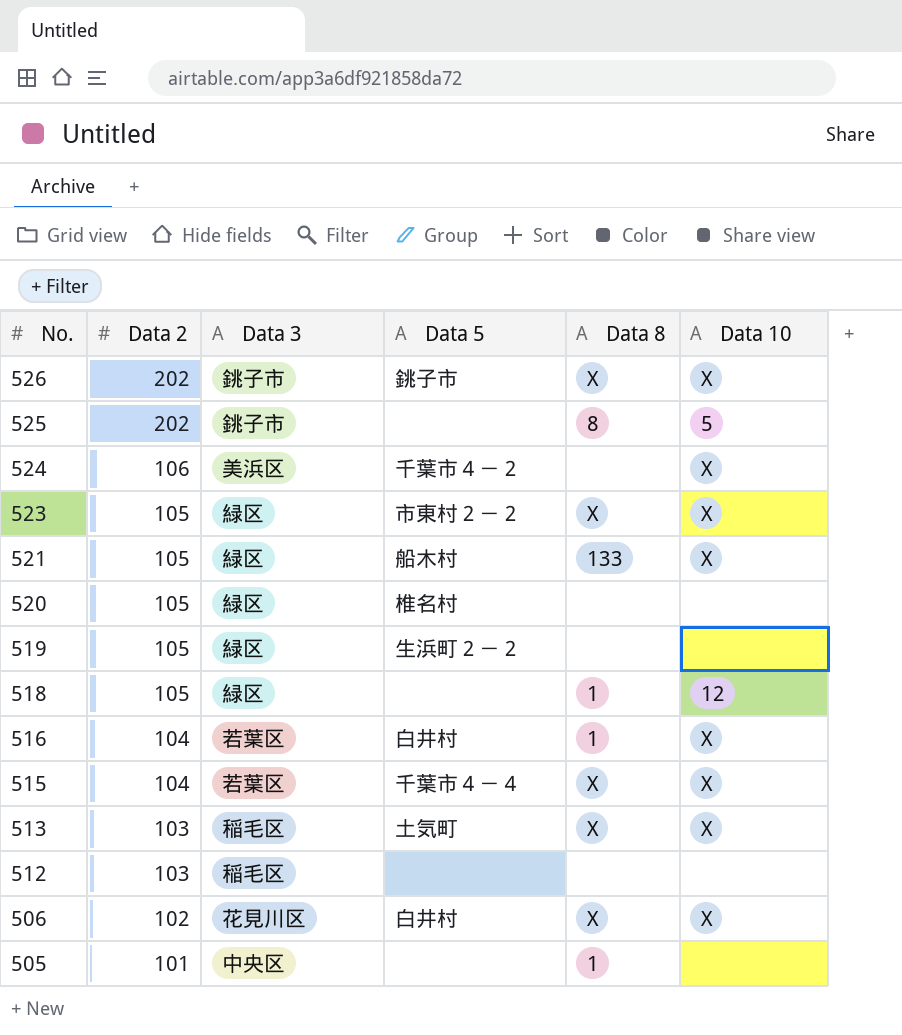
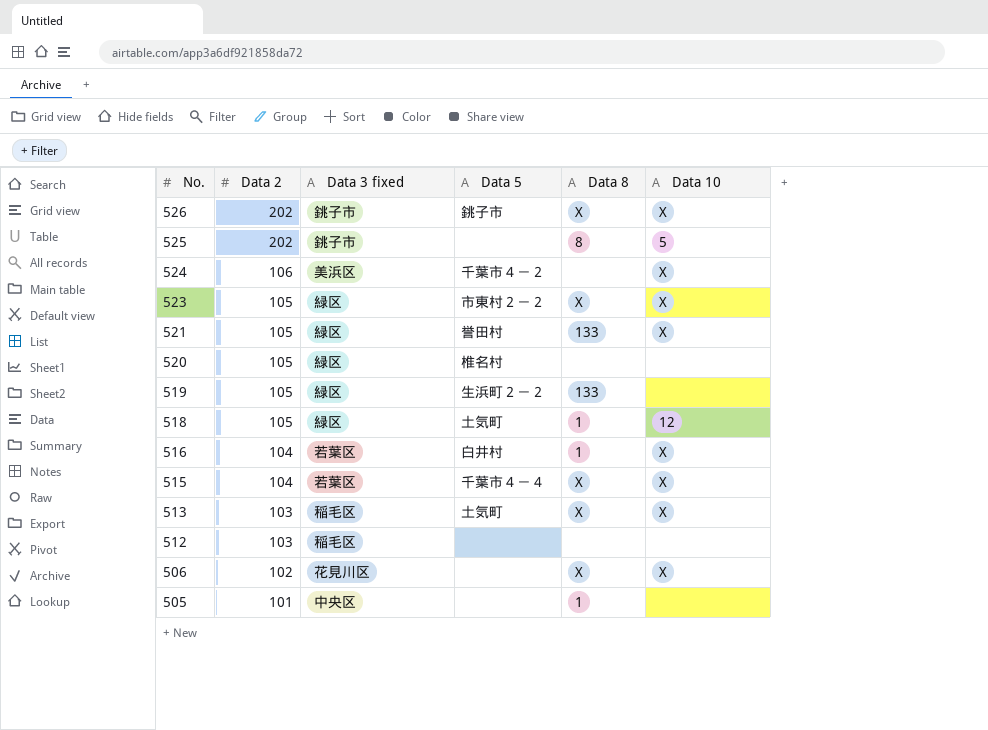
column name: Data 3 -> Data 3 fixed
521 | Data 5: 船木村 -> 誉田村
519 | Data 8: none -> 133
518 | Data 5: none -> 土気町
506 | Data 5: 白井村 -> none

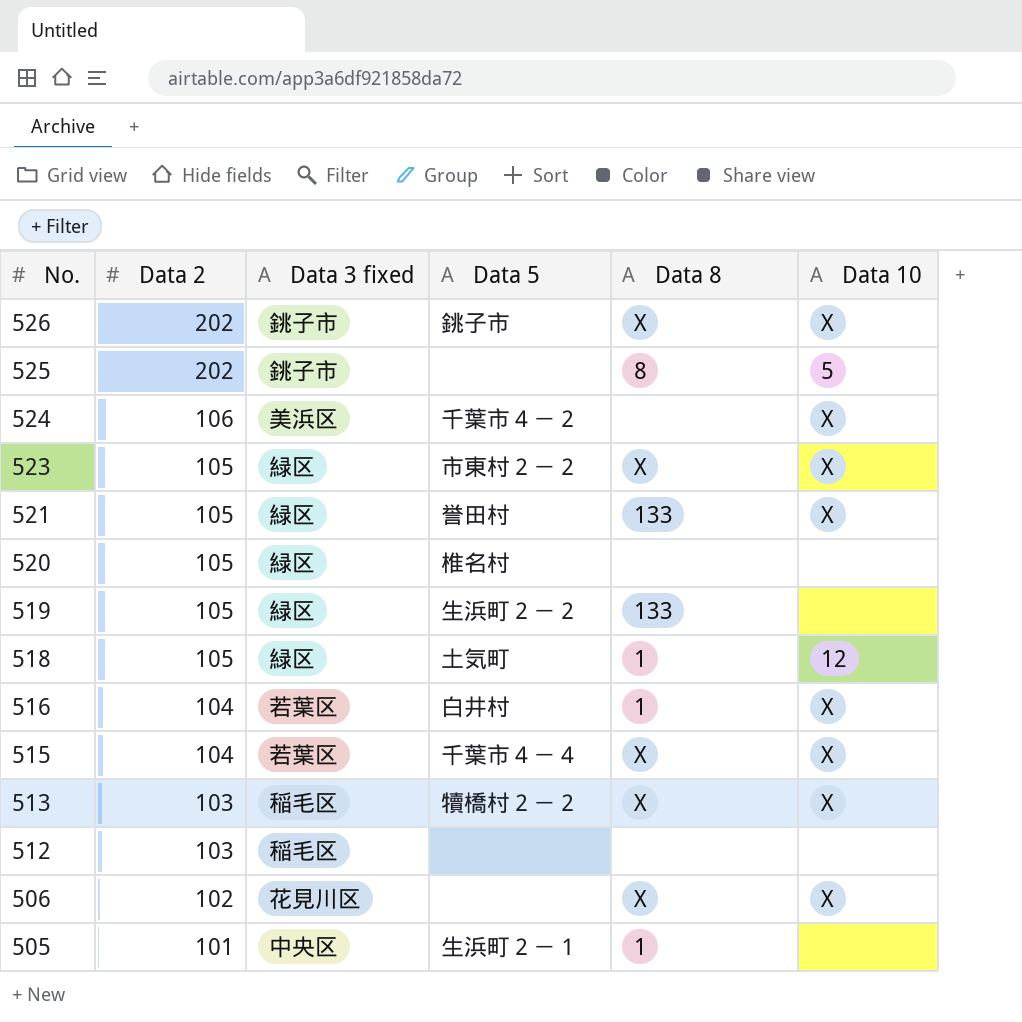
513 | Data 5: 土気町 -> 犢橋村２－２
505 | Data 5: none -> 生浜町２－１

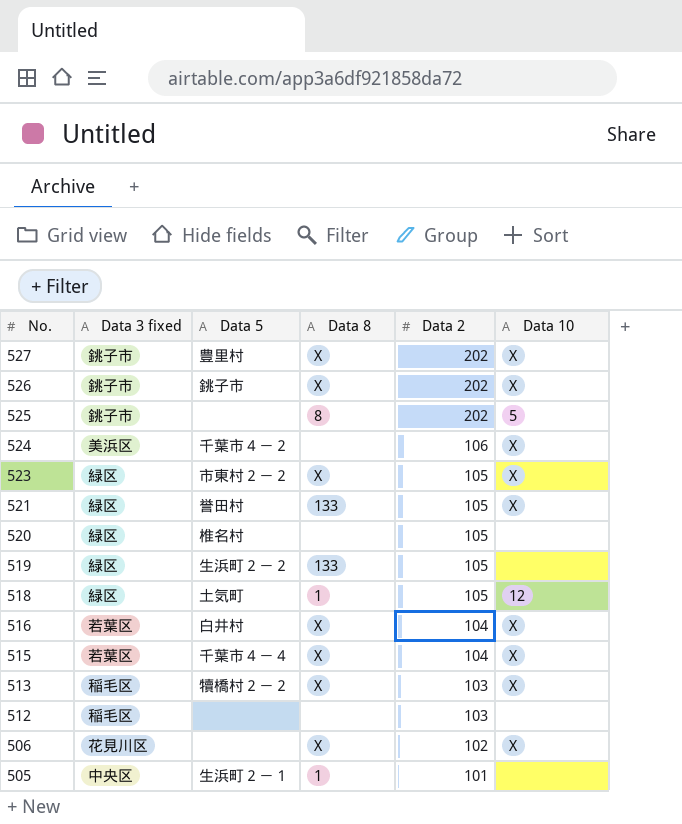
column Data 2 | position: 2 -> 5
row 527: none -> 銚子市 | 豊里村 | X | 202 | X
516 | Data 8: 1 -> X

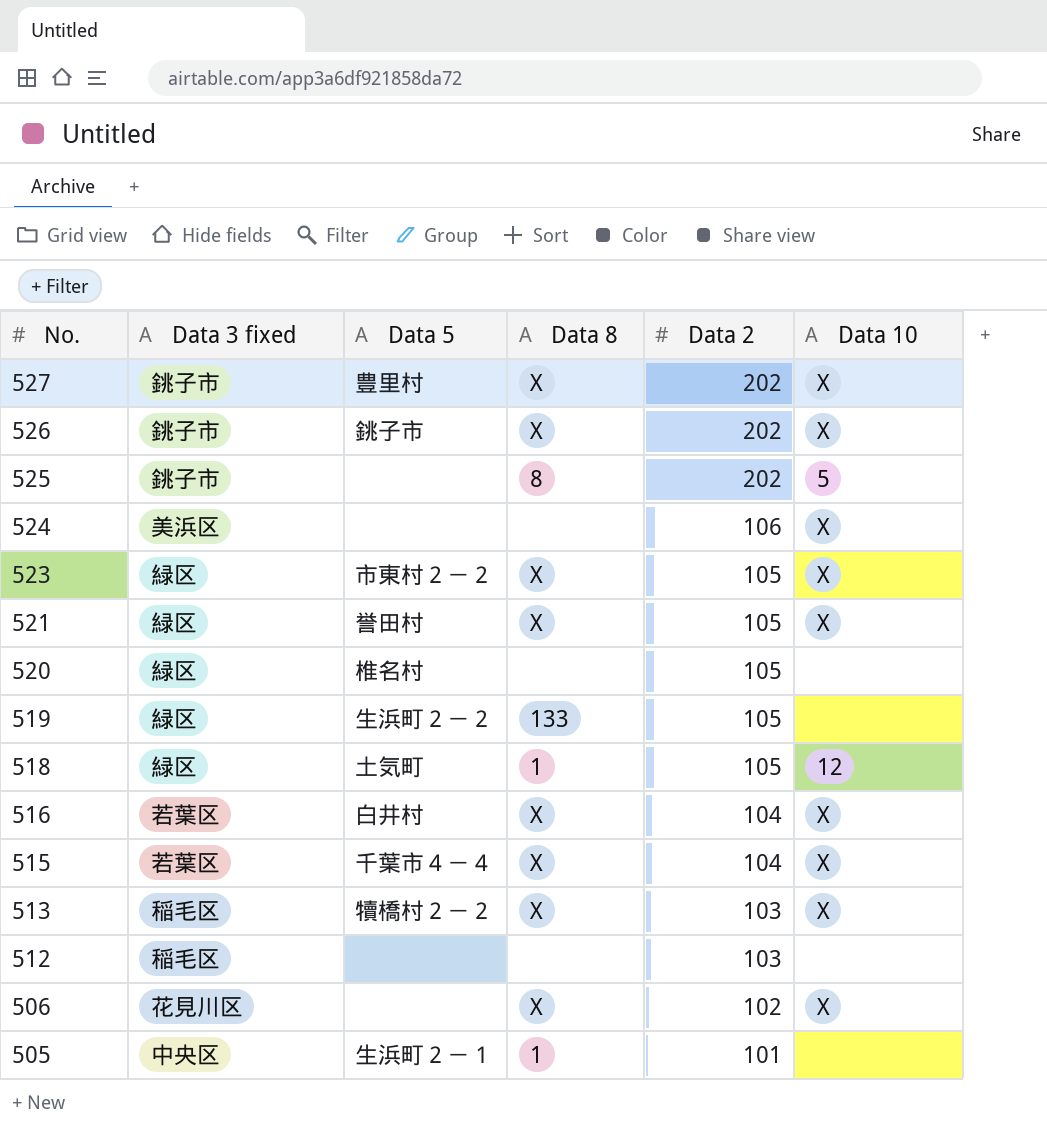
524 | Data 5: 千葉市４－２ -> none
521 | Data 8: 133 -> X

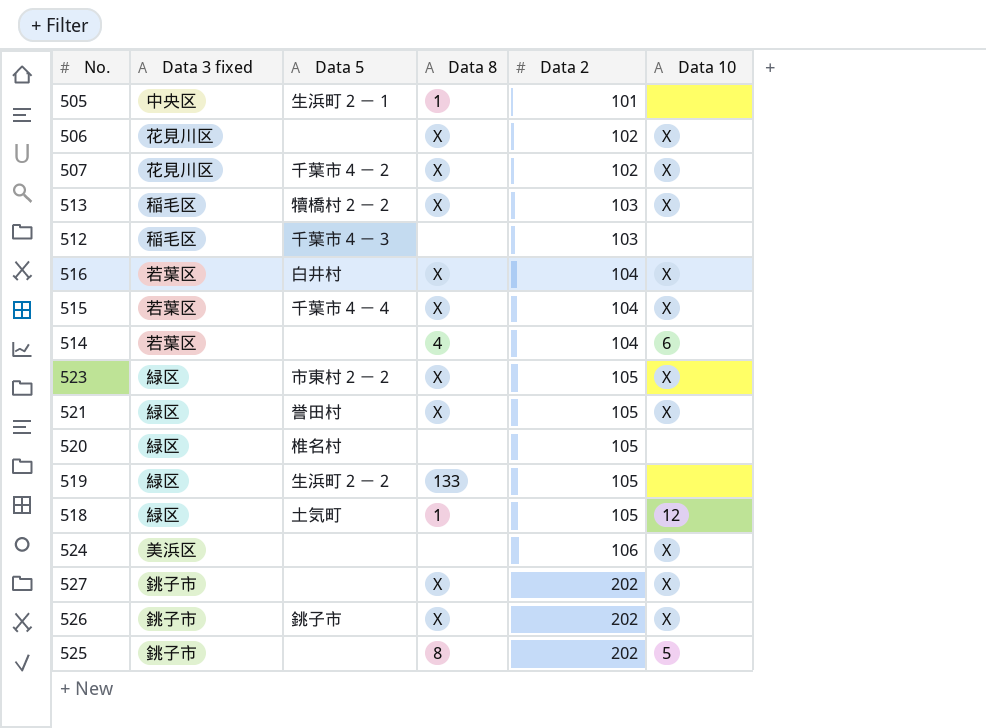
row order: No. descending -> Data 2 ascending
row 507: none -> 花見川区 | 千葉市４－２ | X | 102 | X
512 | Data 5: none -> 千葉市４－３
row 514: none -> 若葉区 | none | 4 | 104 | 6
527 | Data 5: 豊里村 -> none

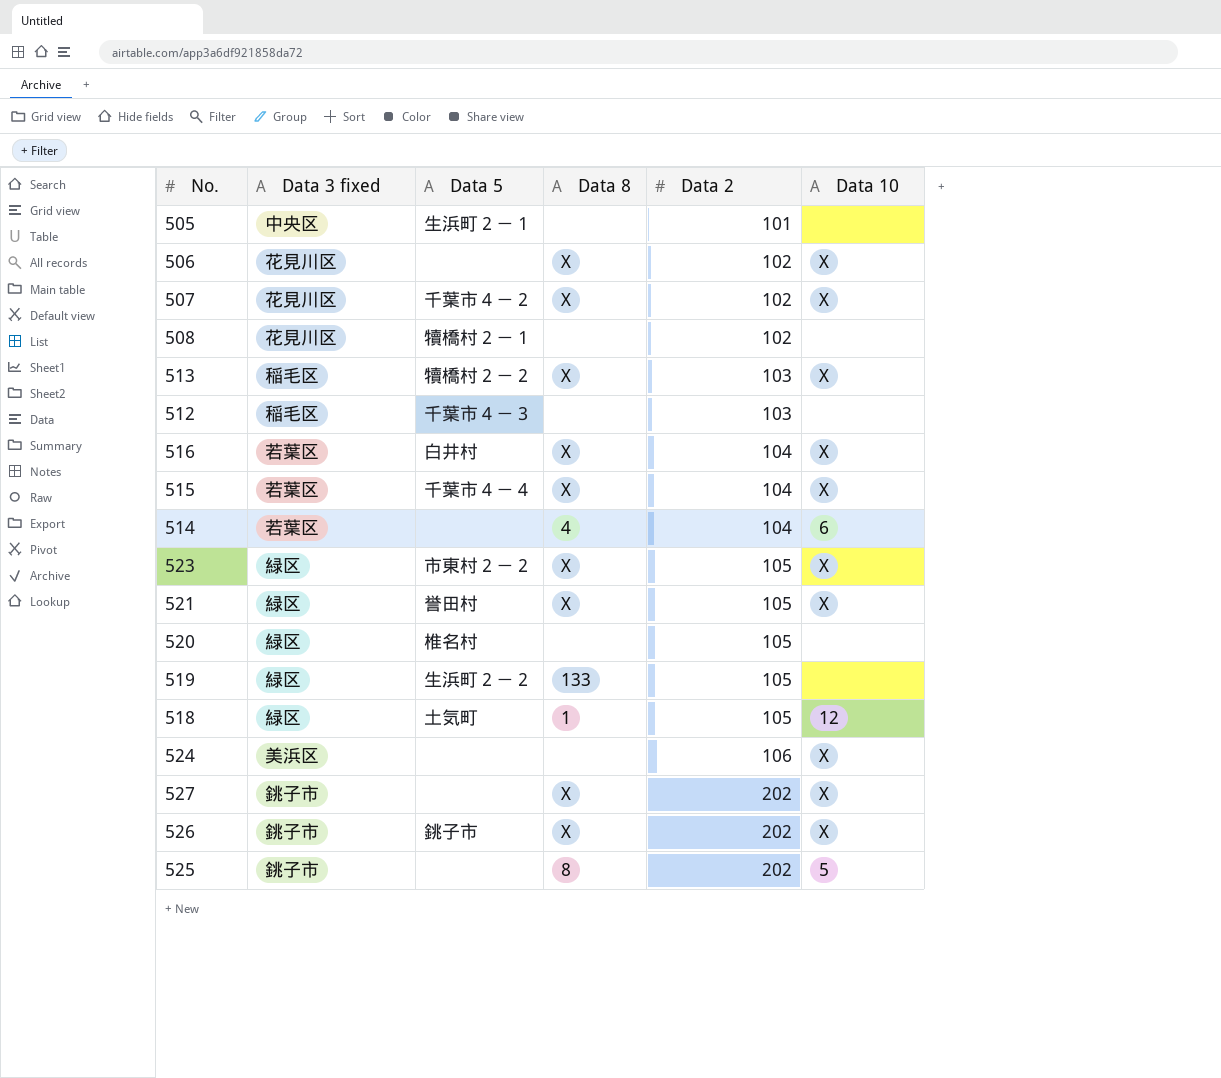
505 | Data 8: 1 -> none
row 508: none -> 花見川区 | 犢橋村２－１ | none | 102 | none

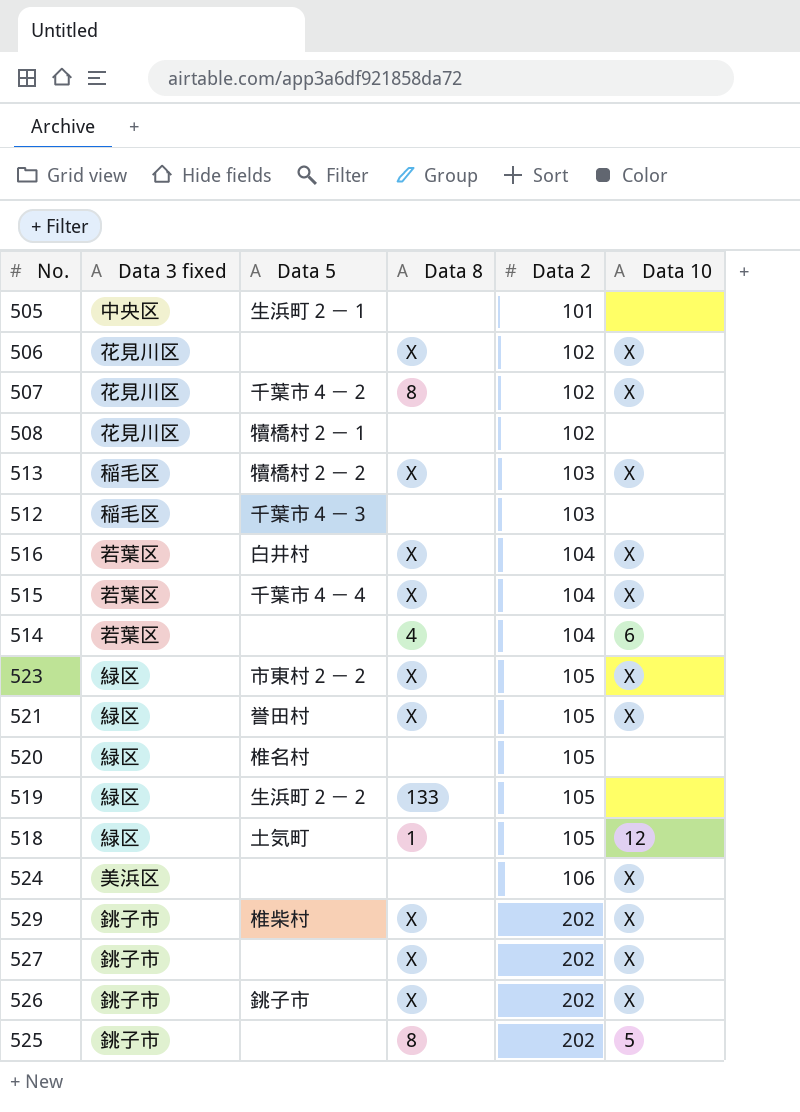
507 | Data 8: X -> 8
row 529: none -> 銚子市 | 椎柴村 | X | 202 | X

